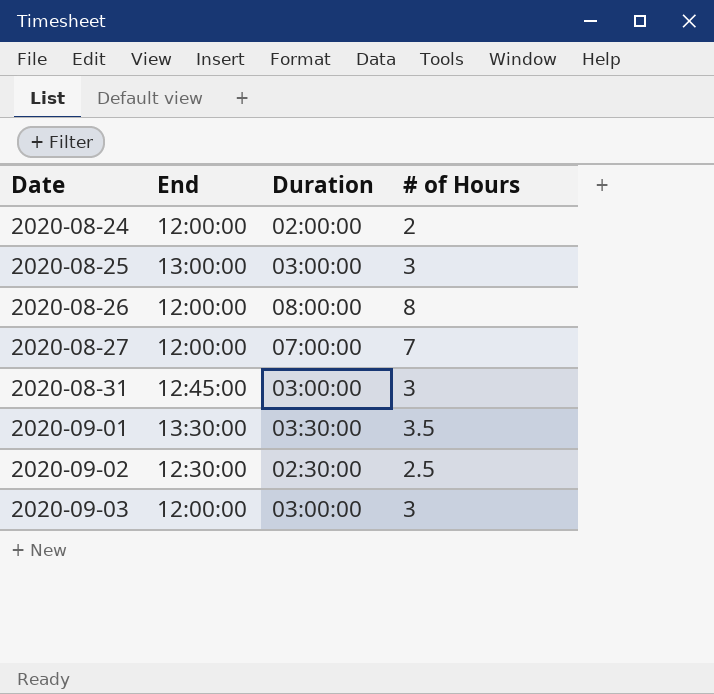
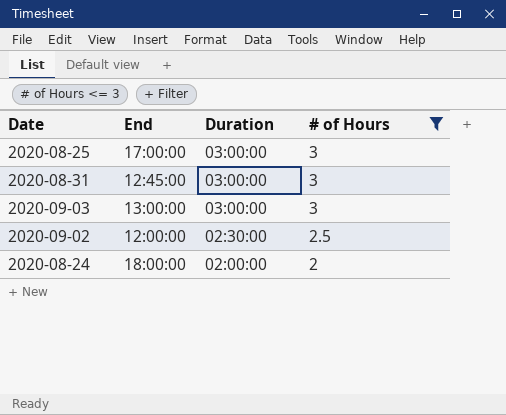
filter: none -> # of Hours <= 3
row order: Date ascending -> Duration descending
2020-08-25 | End: 13:00:00 -> 17:00:00
2020-09-03 | End: 12:00:00 -> 13:00:00
2020-09-02 | End: 12:30:00 -> 12:00:00
2020-08-24 | End: 12:00:00 -> 18:00:00

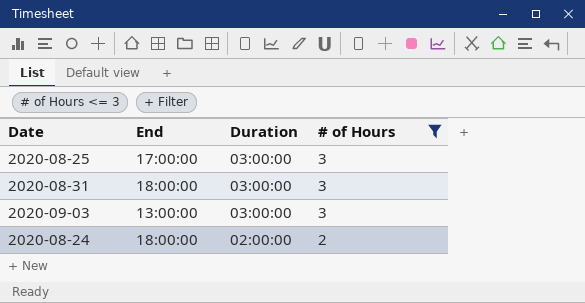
row 2020-09-02: 12:00:00 | 02:30:00 | 2.5 -> none
2020-08-31 | End: 12:45:00 -> 18:00:00

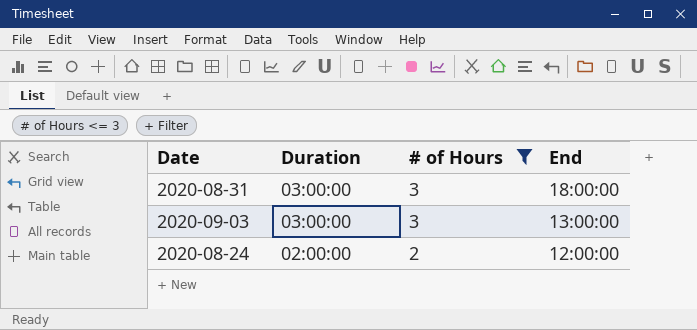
column End | position: 2 -> 4
row 2020-08-25: 17:00:00 | 03:00:00 | 3 -> none
2020-08-24 | End: 18:00:00 -> 12:00:00

